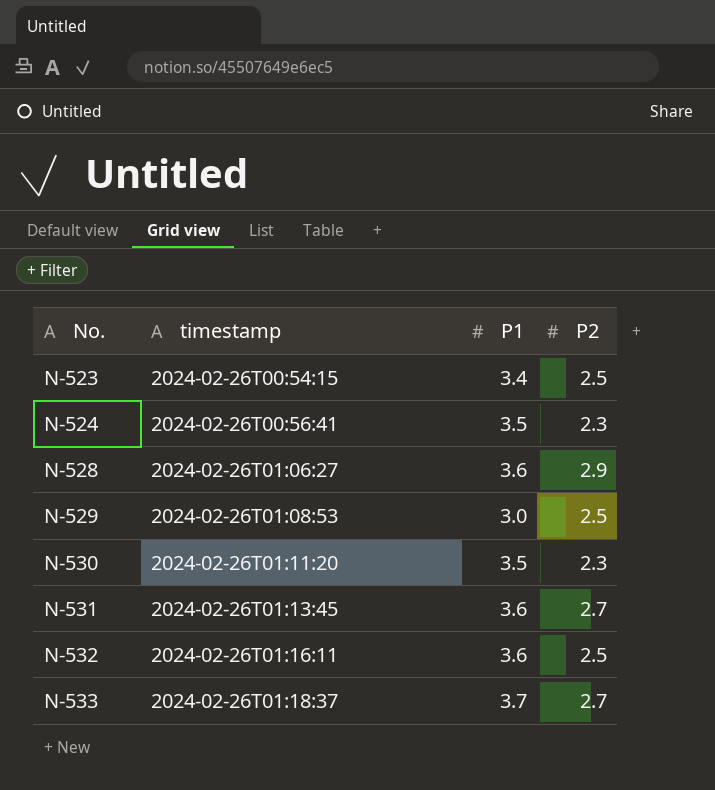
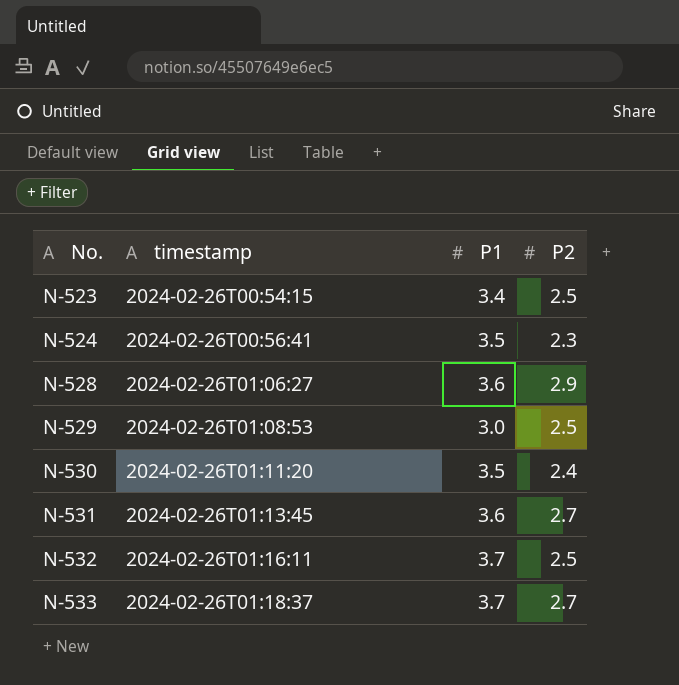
N-530 | P2: 2.3 -> 2.4
N-532 | P1: 3.6 -> 3.7

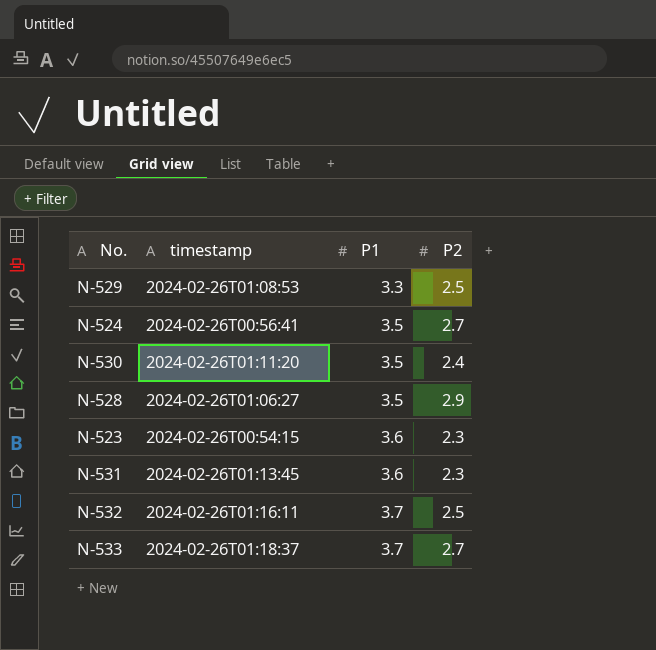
row order: No. ascending -> P1 ascending
N-529 | P1: 3.0 -> 3.3
N-524 | P2: 2.3 -> 2.7
N-528 | P1: 3.6 -> 3.5
N-523 | P1: 3.4 -> 3.6
N-523 | P2: 2.5 -> 2.3
N-531 | P2: 2.7 -> 2.3

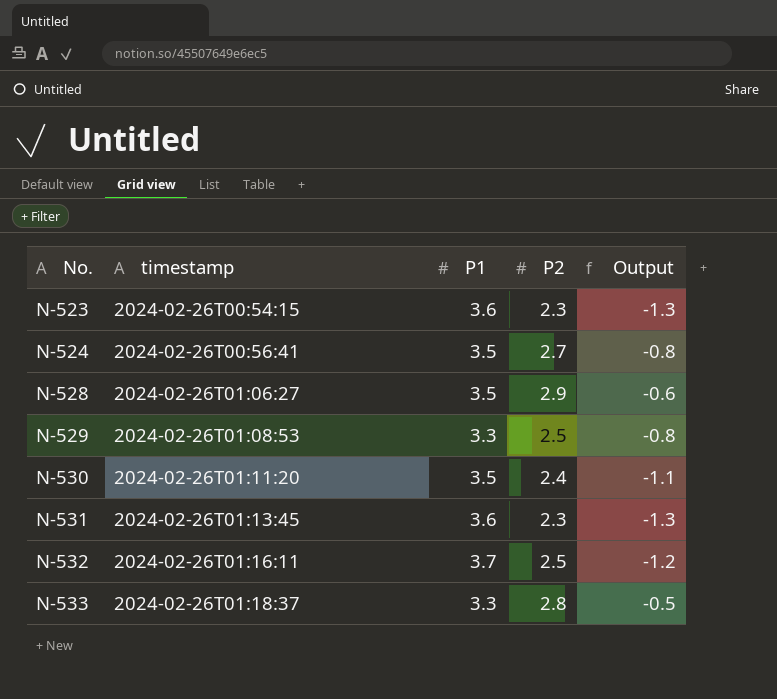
row order: P1 ascending -> No. ascending
column Output | formula: none -> [P2] - [P1]
N-533 | P1: 3.7 -> 3.3
N-533 | P2: 2.7 -> 2.8

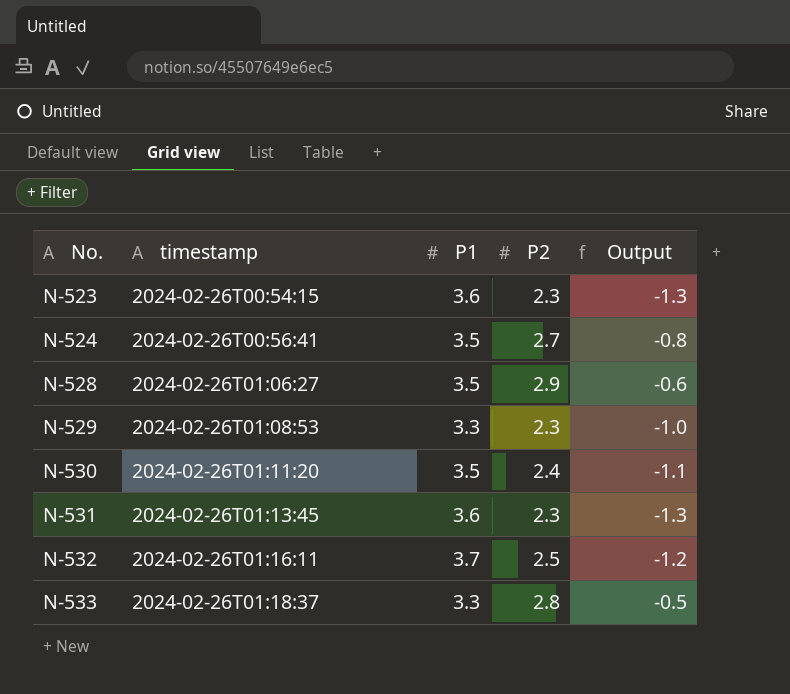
N-529 | P2: 2.5 -> 2.3
N-529 | Output: -0.8 -> -1.0

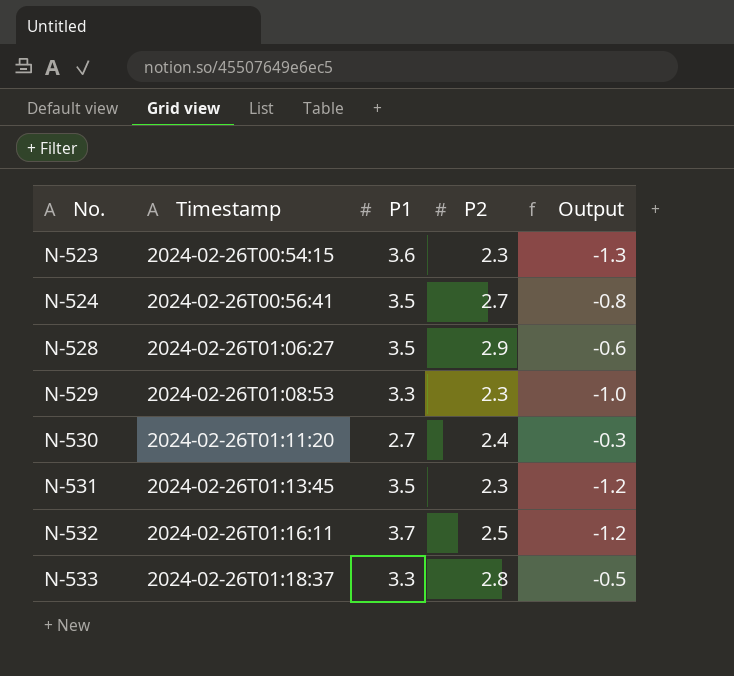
column name: timestamp -> Timestamp
N-530 | P1: 3.5 -> 2.7
N-530 | Output: -1.1 -> -0.3
N-531 | P1: 3.6 -> 3.5
N-531 | Output: -1.3 -> -1.2

